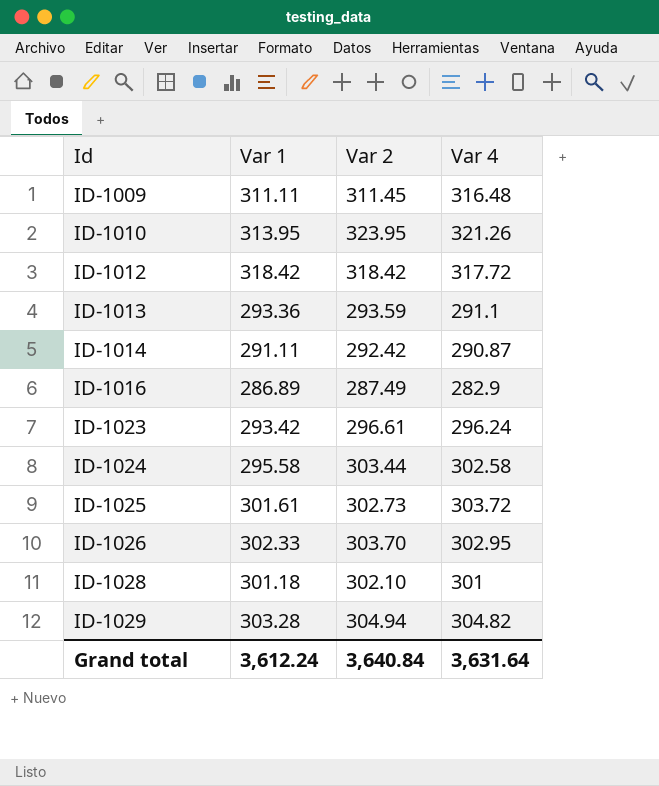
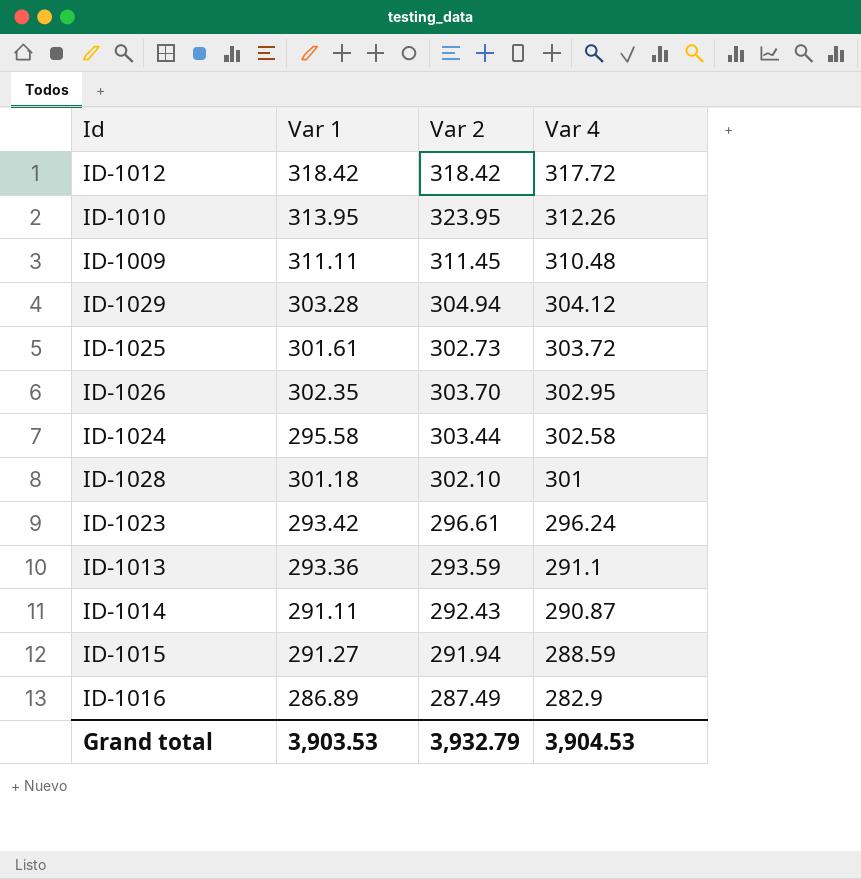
row order: Id ascending -> Var 4 descending
ID-1010 | Var 4: 321.26 -> 312.26
ID-1009 | Var 4: 316.48 -> 310.48
ID-1029 | Var 4: 304.82 -> 304.12
ID-1026 | Var 1: 302.33 -> 302.35
ID-1014 | Var 2: 292.42 -> 292.43
row ID-1015: none -> 291.27 | 291.94 | 288.59
Grand total | Var 1: 3,612.24 -> 3,903.53
Grand total | Var 2: 3,640.84 -> 3,932.79
Grand total | Var 4: 3,631.64 -> 3,904.53

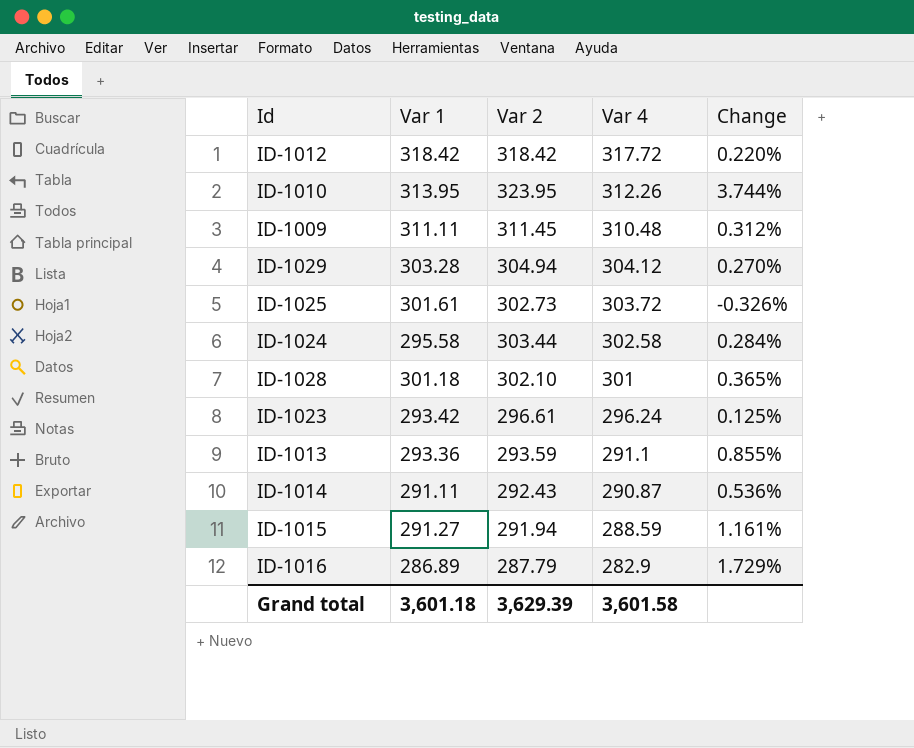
column Change | formula: none -> ([Var 2] - [Var 4]) / [Var 4]
row ID-1026: 302.35 | 303.70 | 302.95 -> none
ID-1016 | Var 2: 287.49 -> 287.79
Grand total | Var 1: 3,903.53 -> 3,601.18
Grand total | Var 2: 3,932.79 -> 3,629.39
Grand total | Var 4: 3,904.53 -> 3,601.58

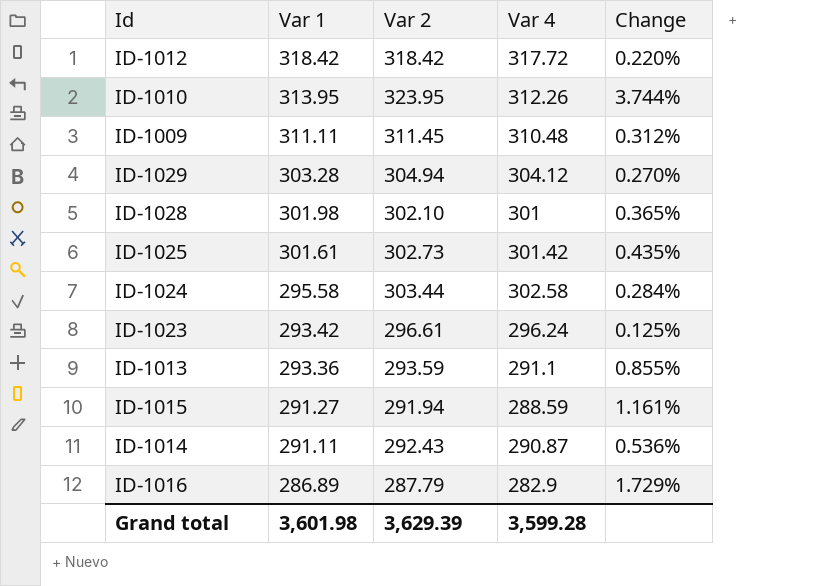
row order: Var 4 descending -> Var 1 descending
ID-1028 | Var 1: 301.18 -> 301.98
ID-1025 | Var 4: 303.72 -> 301.42
ID-1025 | Change: -0.326% -> 0.435%
Grand total | Var 1: 3,601.18 -> 3,601.98
Grand total | Var 4: 3,601.58 -> 3,599.28

